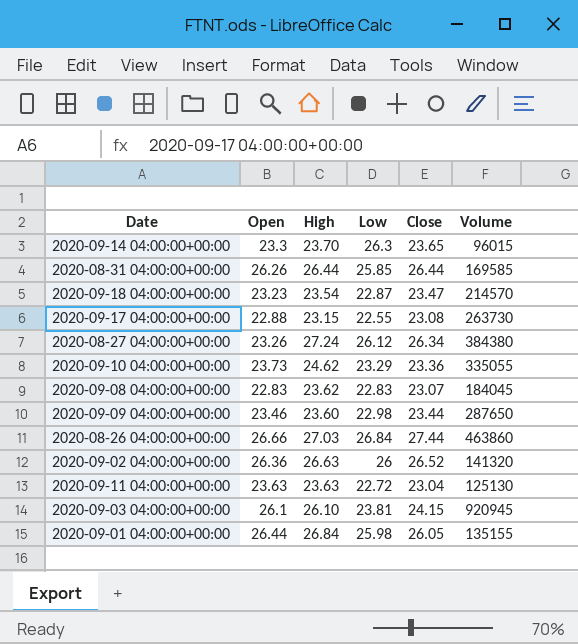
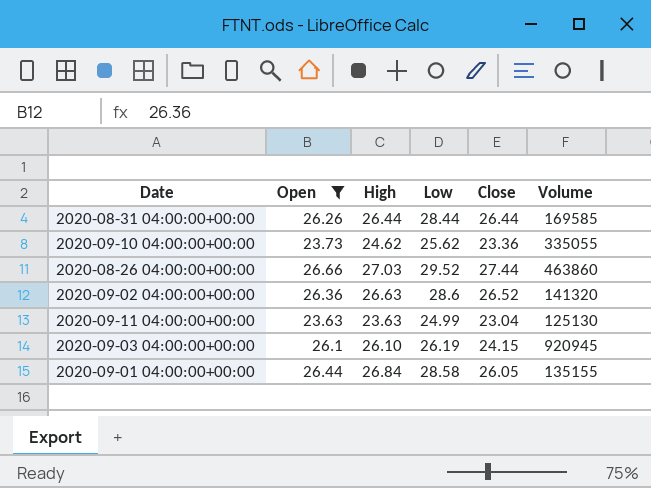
filter: none -> Open >= 23.63
2020-08-31 04:00:00+00:00 | Low: 25.85 -> 28.44
2020-09-10 04:00:00+00:00 | Low: 23.29 -> 25.62
2020-08-26 04:00:00+00:00 | Low: 26.84 -> 29.52
2020-09-02 04:00:00+00:00 | Low: 26 -> 28.6
2020-09-11 04:00:00+00:00 | Low: 22.72 -> 24.99
2020-09-03 04:00:00+00:00 | Low: 23.81 -> 26.19
2020-09-01 04:00:00+00:00 | Low: 25.98 -> 28.58

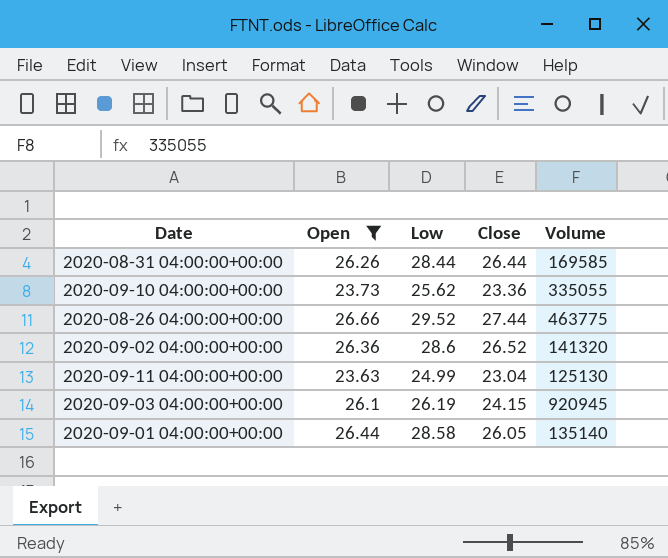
column High | position: 3 -> none
2020-08-26 04:00:00+00:00 | Volume: 463860 -> 463775
2020-09-01 04:00:00+00:00 | Volume: 135155 -> 135140

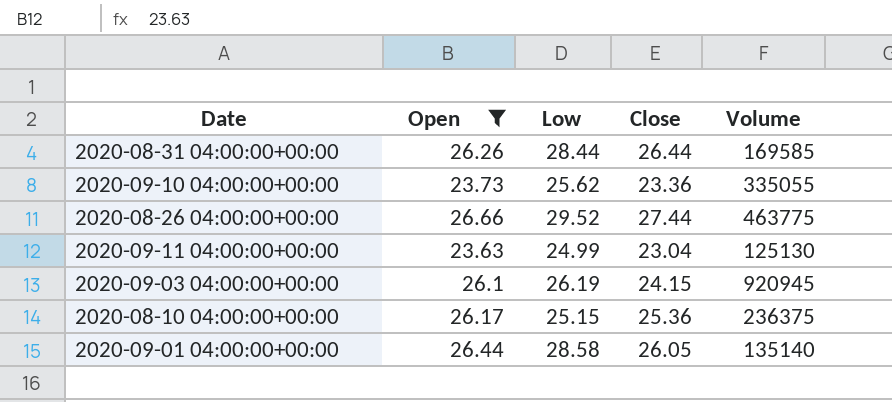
row 2020-09-02 04:00:00+00:00: 26.36 | 28.6 | 26.52 | 141320 -> none
row 2020-08-10 04:00:00+00:00: none -> 26.17 | 25.15 | 25.36 | 236375

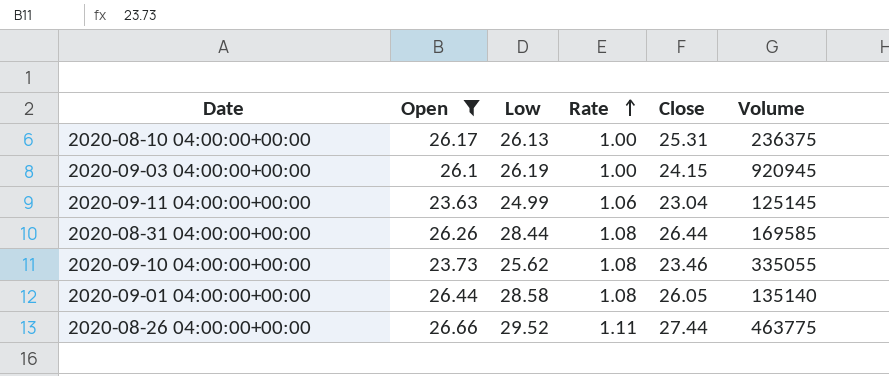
row order: none -> Rate ascending
column Rate | formula: none -> [Low] / [Open]
2020-08-10 04:00:00+00:00 | Low: 25.15 -> 26.13
2020-08-10 04:00:00+00:00 | Close: 25.36 -> 25.31
2020-09-11 04:00:00+00:00 | Volume: 125130 -> 125145
2020-09-10 04:00:00+00:00 | Close: 23.36 -> 23.46

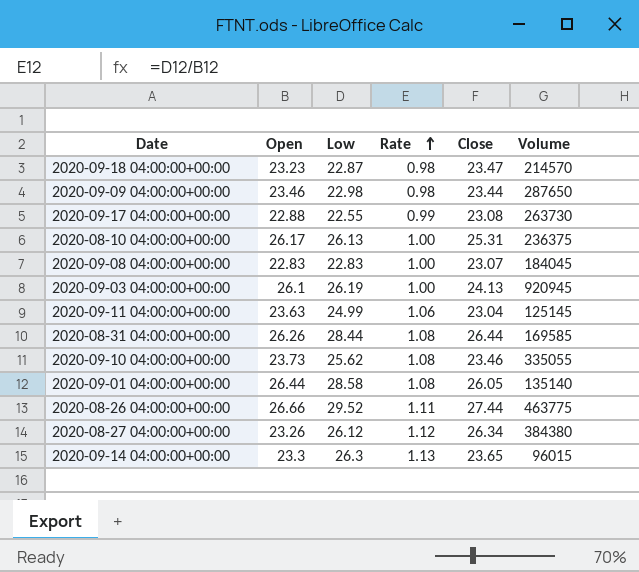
filter: Open >= 23.63 -> none
2020-09-03 04:00:00+00:00 | Close: 24.15 -> 24.13

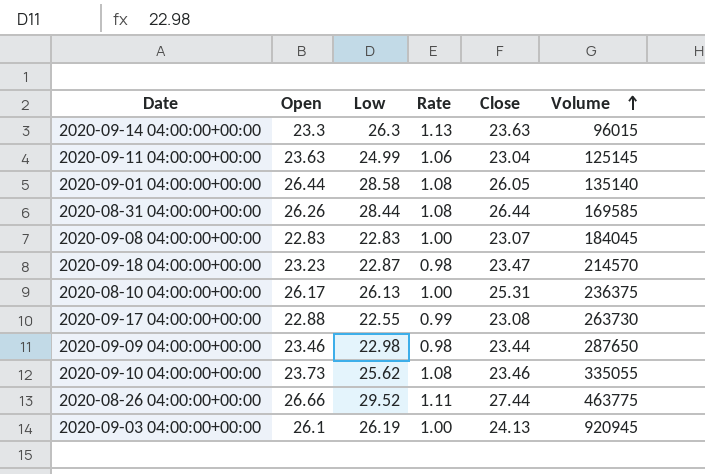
row order: Rate ascending -> Volume ascending
row 2020-08-27 04:00:00+00:00: 23.26 | 26.12 | 1.12 | 26.34 | 384380 -> none
2020-09-14 04:00:00+00:00 | Close: 23.65 -> 23.63

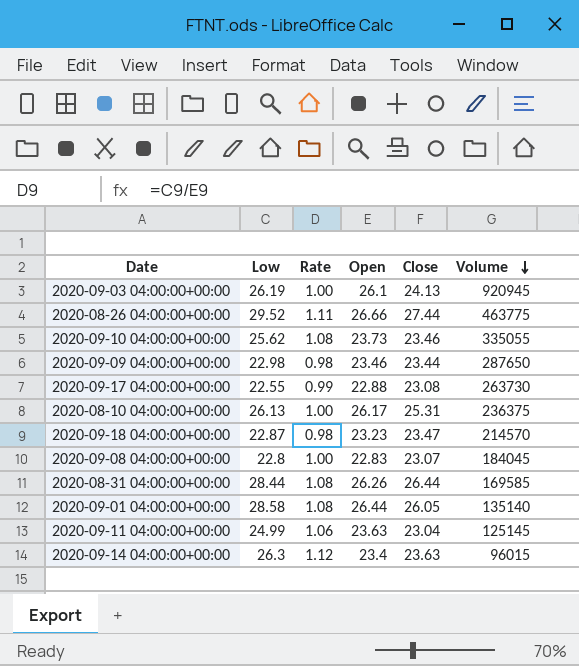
row order: Volume ascending -> Volume descending
column Open | position: 2 -> 4
2020-09-08 04:00:00+00:00 | Low: 22.83 -> 22.8
2020-09-14 04:00:00+00:00 | Rate: 1.13 -> 1.12
2020-09-14 04:00:00+00:00 | Open: 23.3 -> 23.4

